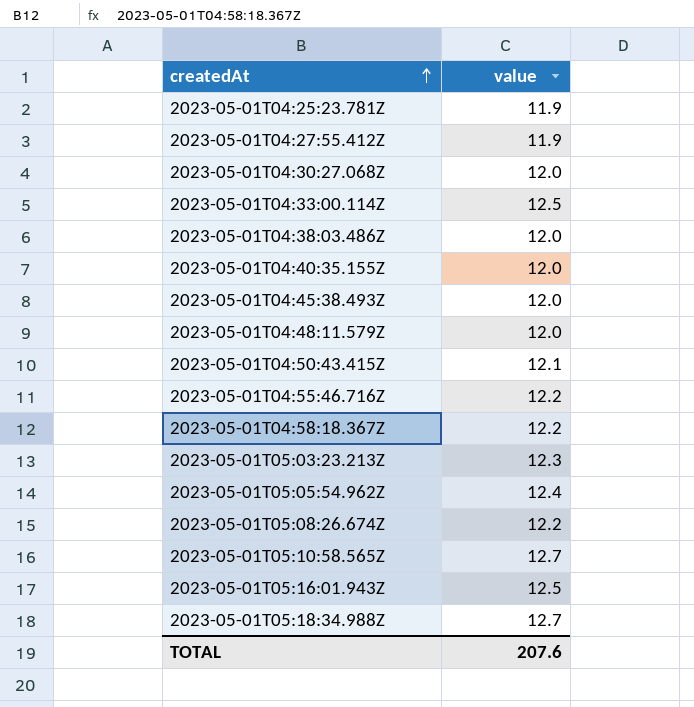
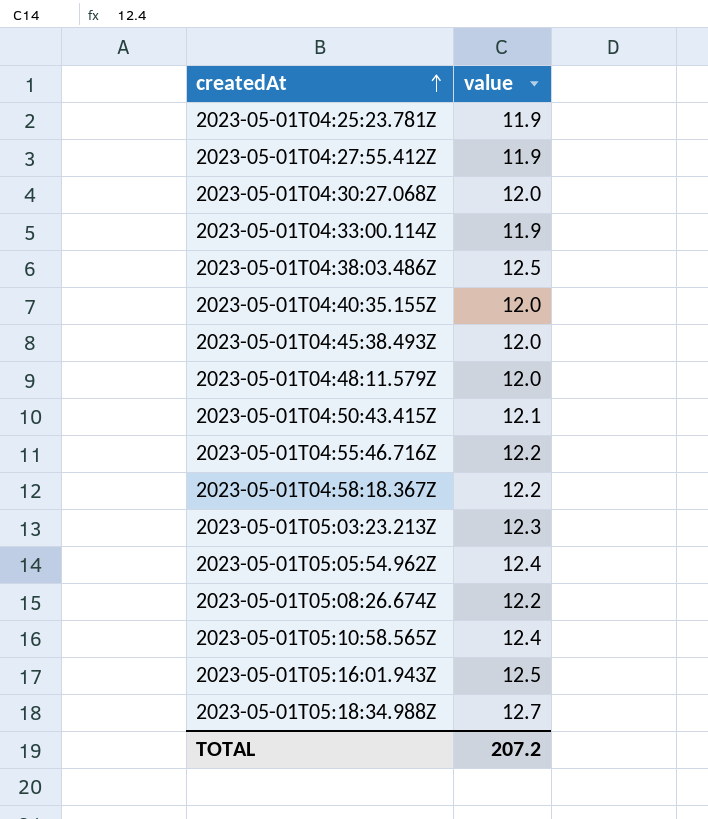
2023-05-01T04:33:00.114Z | value: 12.5 -> 11.9
2023-05-01T04:38:03.486Z | value: 12.0 -> 12.5
2023-05-01T05:10:58.565Z | value: 12.7 -> 12.4
TOTAL | value: 207.6 -> 207.2

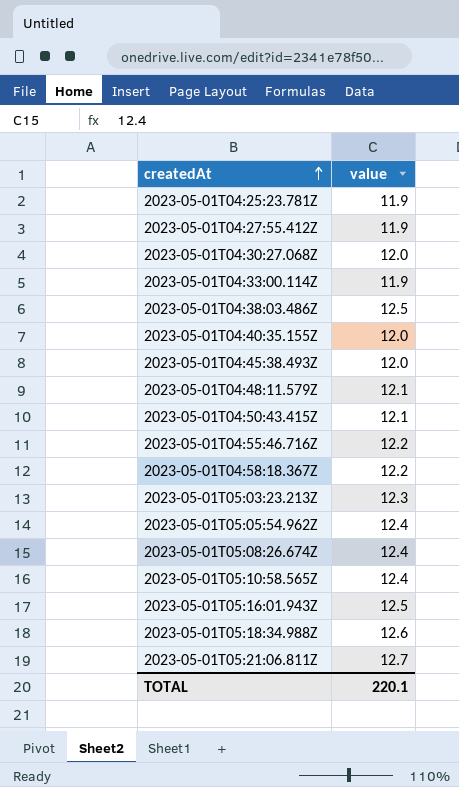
2023-05-01T04:48:11.579Z | value: 12.0 -> 12.1
2023-05-01T05:08:26.674Z | value: 12.2 -> 12.4
2023-05-01T05:18:34.988Z | value: 12.7 -> 12.6
row 2023-05-01T05:21:06.811Z: none -> 12.7
TOTAL | value: 207.2 -> 220.1

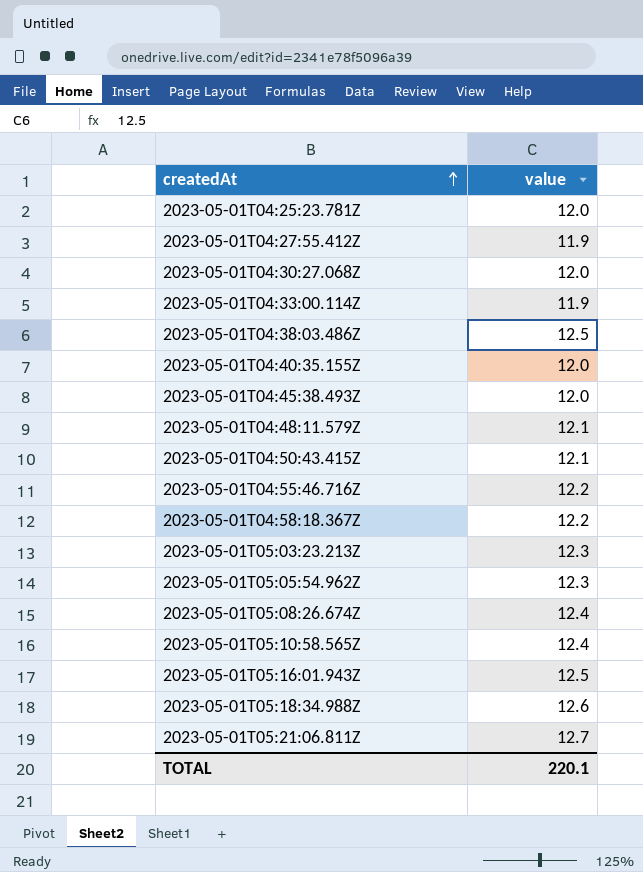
2023-05-01T04:25:23.781Z | value: 11.9 -> 12.0
2023-05-01T05:05:54.962Z | value: 12.4 -> 12.3

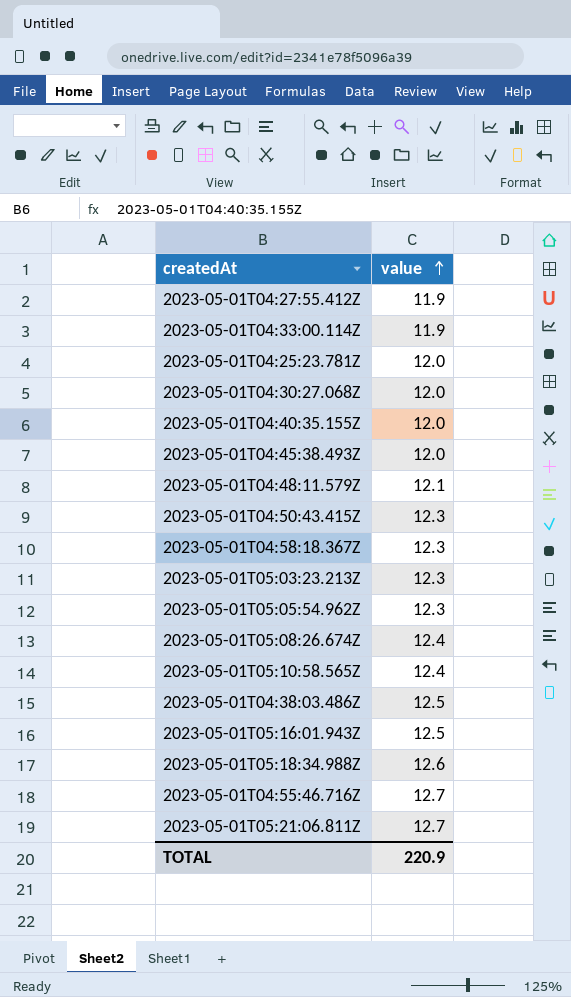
row order: createdAt ascending -> value ascending
2023-05-01T04:50:43.415Z | value: 12.1 -> 12.3
2023-05-01T04:58:18.367Z | value: 12.2 -> 12.3
2023-05-01T04:55:46.716Z | value: 12.2 -> 12.7
TOTAL | value: 220.1 -> 220.9

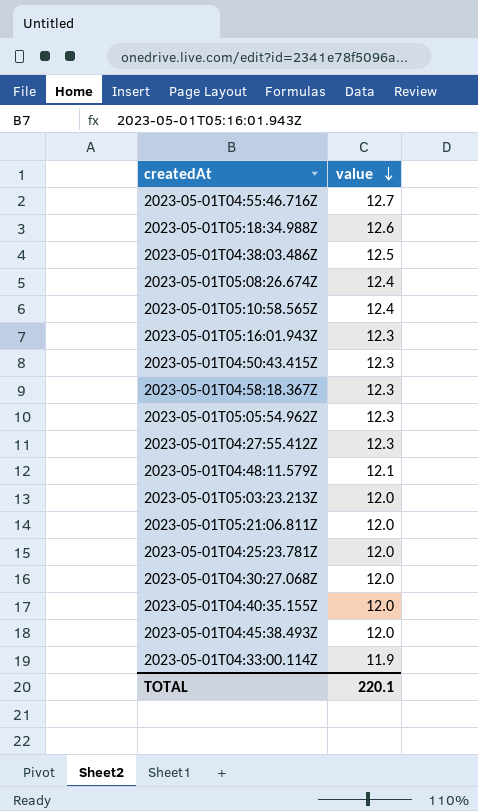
row order: value ascending -> value descending
2023-05-01T05:16:01.943Z | value: 12.5 -> 12.3
2023-05-01T04:27:55.412Z | value: 11.9 -> 12.3
2023-05-01T05:03:23.213Z | value: 12.3 -> 12.0
2023-05-01T05:21:06.811Z | value: 12.7 -> 12.0
TOTAL | value: 220.9 -> 220.1

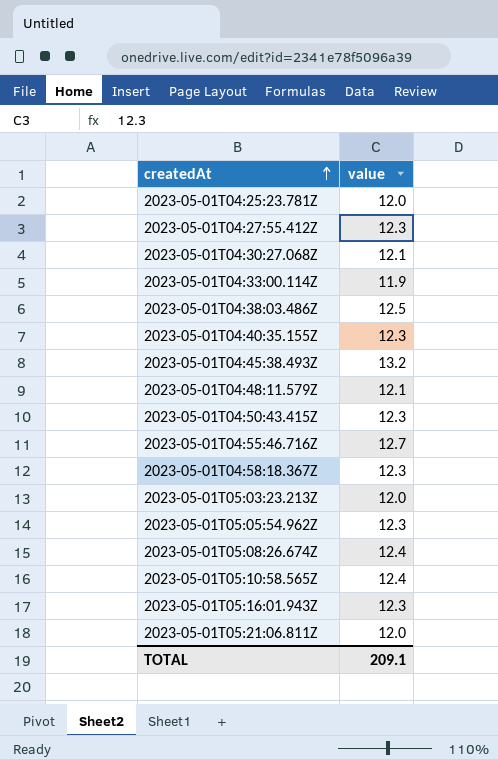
row order: value descending -> createdAt ascending
row 2023-05-01T05:18:34.988Z: 12.6 -> none
2023-05-01T04:30:27.068Z | value: 12.0 -> 12.1
2023-05-01T04:40:35.155Z | value: 12.0 -> 12.3
2023-05-01T04:45:38.493Z | value: 12.0 -> 13.2
TOTAL | value: 220.1 -> 209.1

